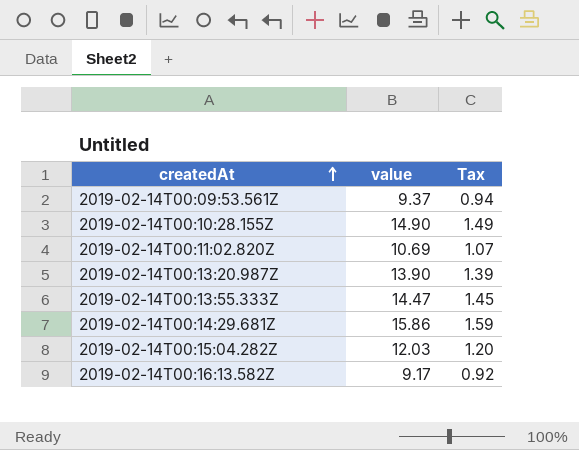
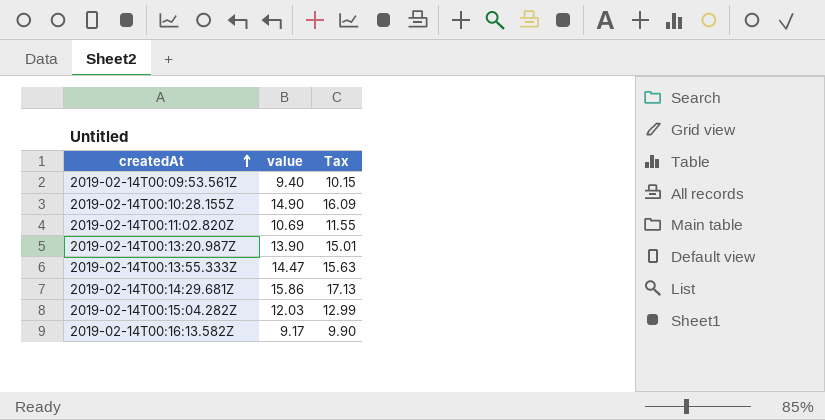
column Tax | formula: [value] * 0.1 -> [value] * 1.08
2019-02-14T00:09:53.561Z | value: 9.37 -> 9.40

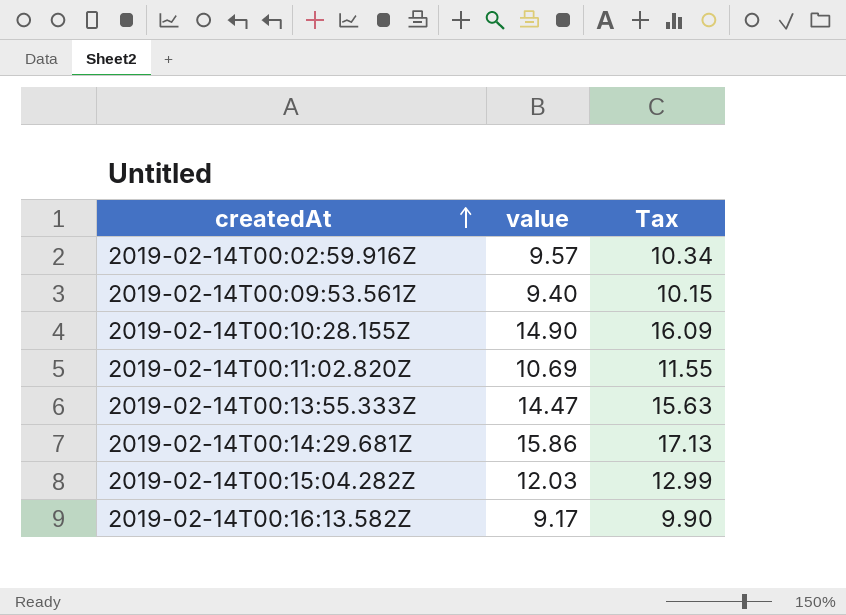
row 2019-02-14T00:13:20.987Z: 13.90 | 15.01 -> none
row 2019-02-14T00:02:59.916Z: none -> 9.57 | 10.34

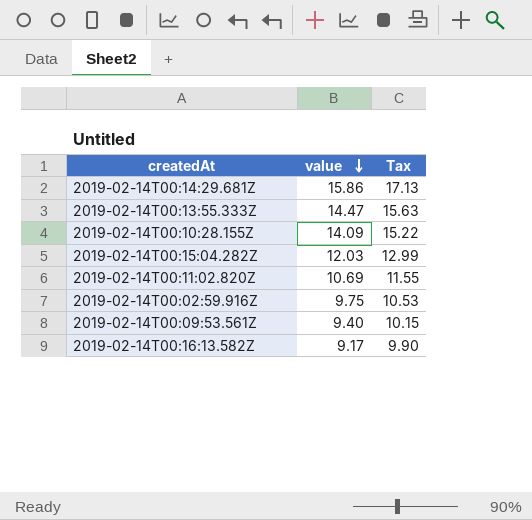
row order: createdAt ascending -> value descending
2019-02-14T00:10:28.155Z | value: 14.90 -> 14.09
2019-02-14T00:10:28.155Z | Tax: 16.09 -> 15.22
2019-02-14T00:02:59.916Z | value: 9.57 -> 9.75
2019-02-14T00:02:59.916Z | Tax: 10.34 -> 10.53

